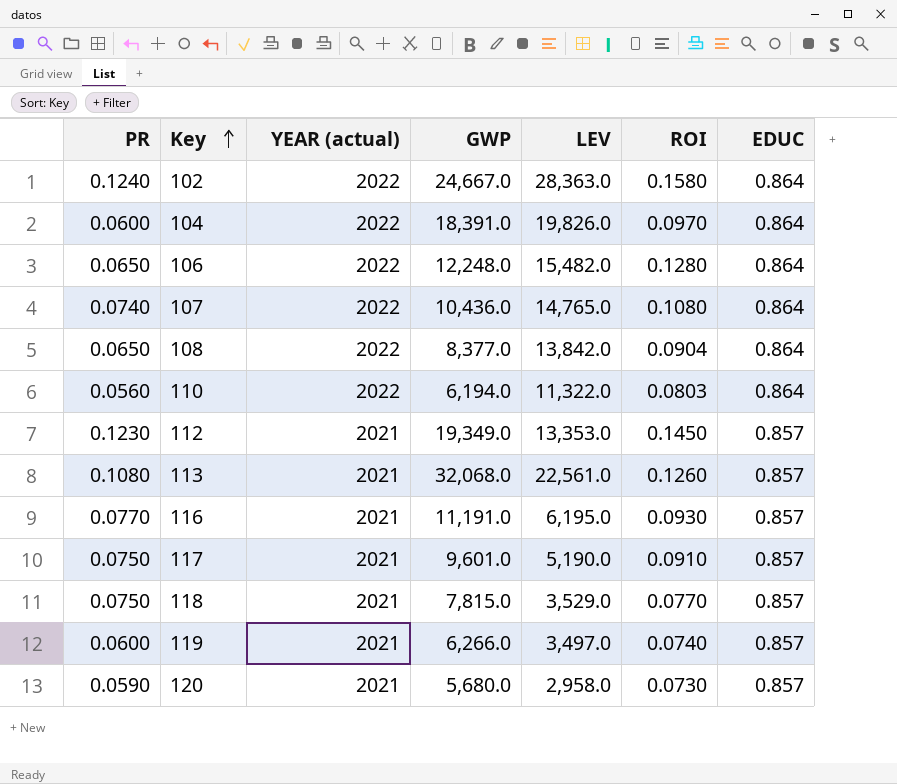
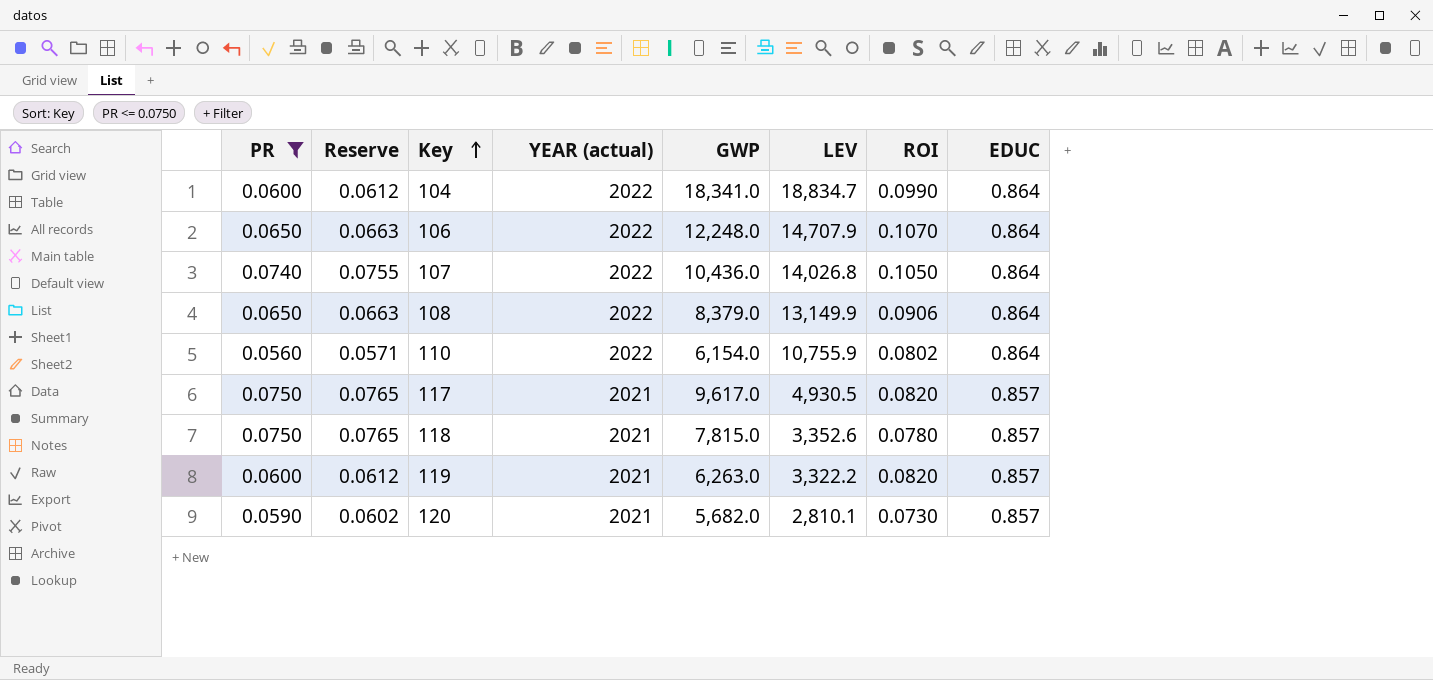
filter: none -> PR <= 0.0750
column Reserve | formula: none -> [PR] * 1.02
104 | GWP: 18,391.0 -> 18,341.0
104 | LEV: 19,826.0 -> 18,834.7
104 | ROI: 0.0970 -> 0.0990
106 | LEV: 15,482.0 -> 14,707.9
106 | ROI: 0.1280 -> 0.1070
107 | LEV: 14,765.0 -> 14,026.8
107 | ROI: 0.1080 -> 0.1050
108 | GWP: 8,377.0 -> 8,379.0
108 | LEV: 13,842.0 -> 13,149.9
108 | ROI: 0.0904 -> 0.0906
110 | GWP: 6,194.0 -> 6,154.0
110 | LEV: 11,322.0 -> 10,755.9
110 | ROI: 0.0803 -> 0.0802
117 | GWP: 9,601.0 -> 9,617.0
117 | LEV: 5,190.0 -> 4,930.5
117 | ROI: 0.0910 -> 0.0820
118 | LEV: 3,529.0 -> 3,352.6
118 | ROI: 0.0770 -> 0.0780
119 | GWP: 6,266.0 -> 6,263.0
119 | LEV: 3,497.0 -> 3,322.2
119 | ROI: 0.0740 -> 0.0820
120 | GWP: 5,680.0 -> 5,682.0
120 | LEV: 2,958.0 -> 2,810.1

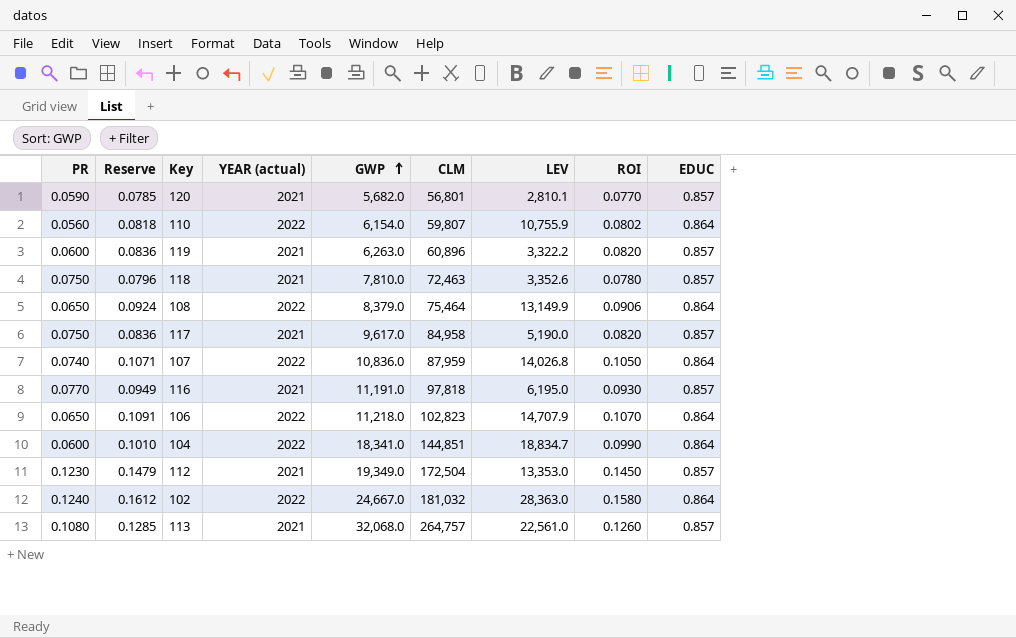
filter: PR <= 0.0750 -> none
row order: Key ascending -> GWP ascending
column Reserve | formula: [PR] * 1.02 -> [ROI] * 1.02
column CLM | position: none -> 6
120 | ROI: 0.0730 -> 0.0770
118 | GWP: 7,815.0 -> 7,810.0
117 | LEV: 4,930.5 -> 5,190.0
107 | GWP: 10,436.0 -> 10,836.0
106 | GWP: 12,248.0 -> 11,218.0

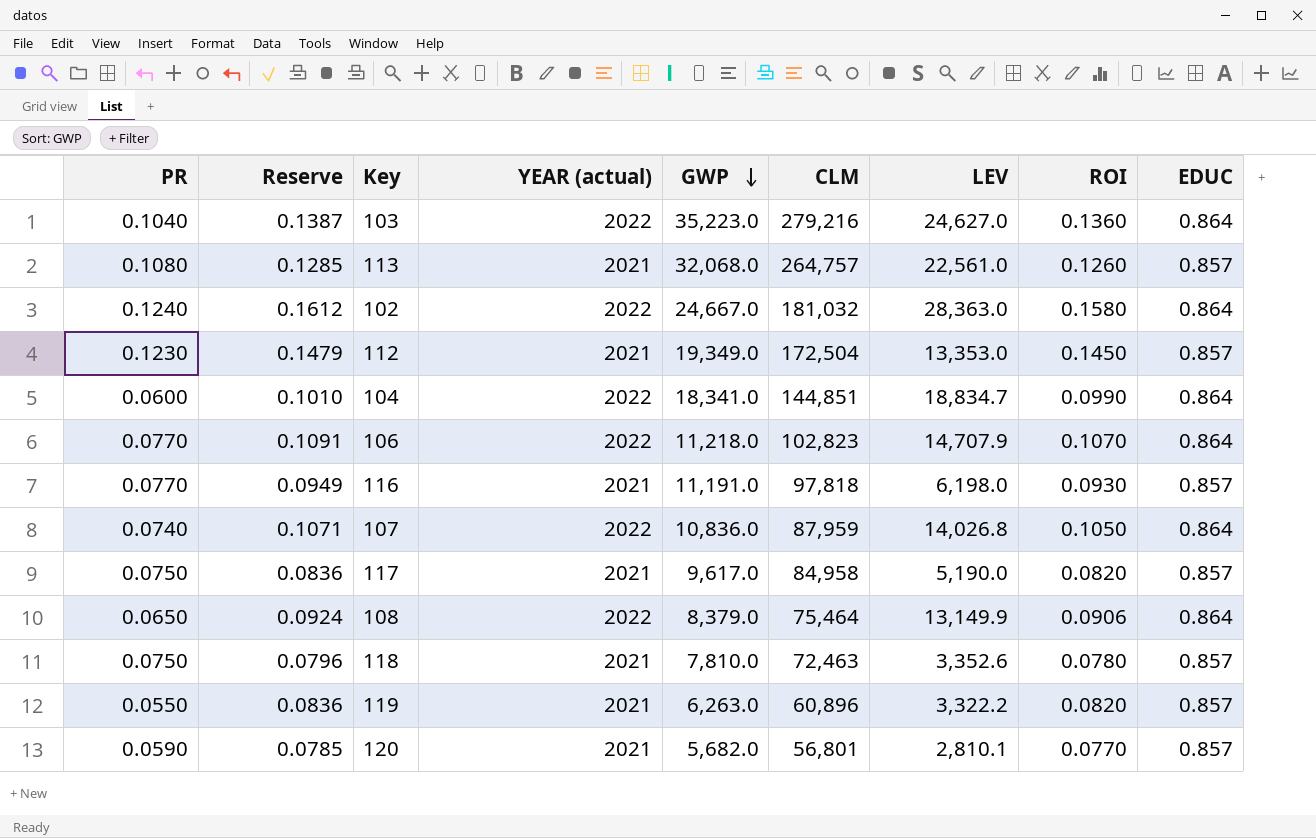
row order: GWP ascending -> GWP descending
row 110: 0.0560 | 0.0818 | 2022 | 6,154.0 | 59,807 | 10,755.9 | 0.0802 | 0.864 -> none
row 103: none -> 0.1040 | 0.1387 | 2022 | 35,223.0 | 279,216 | 24,627.0 | 0.1360 | 0.864
106 | PR: 0.0650 -> 0.0770
116 | LEV: 6,195.0 -> 6,198.0
119 | PR: 0.0600 -> 0.0550

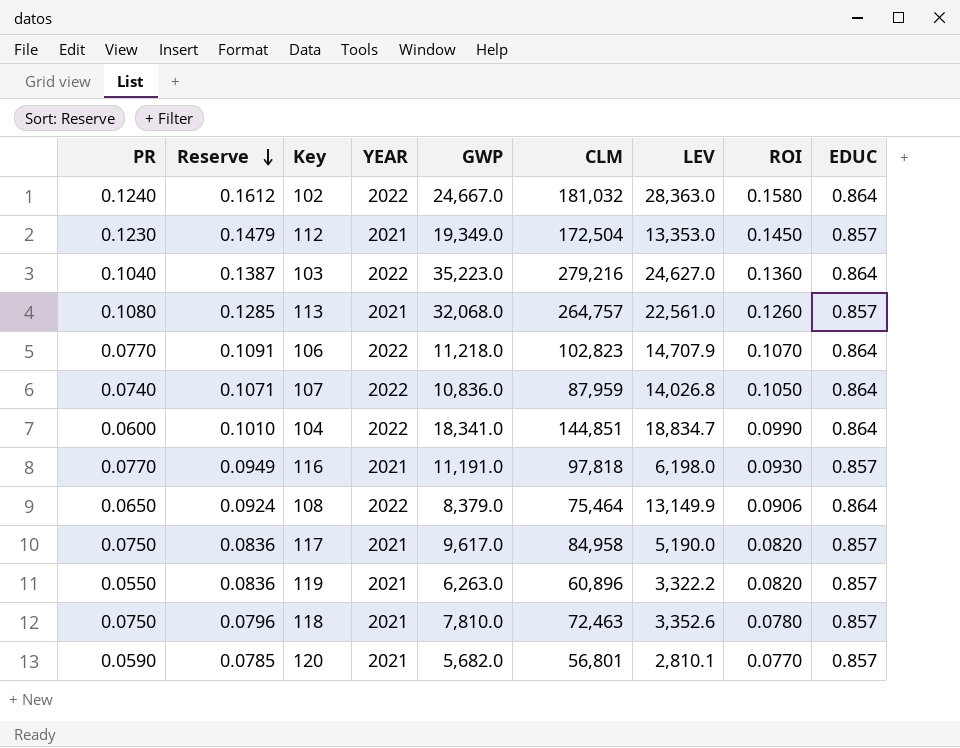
row order: GWP descending -> Reserve descending
column name: YEAR (actual) -> YEAR

